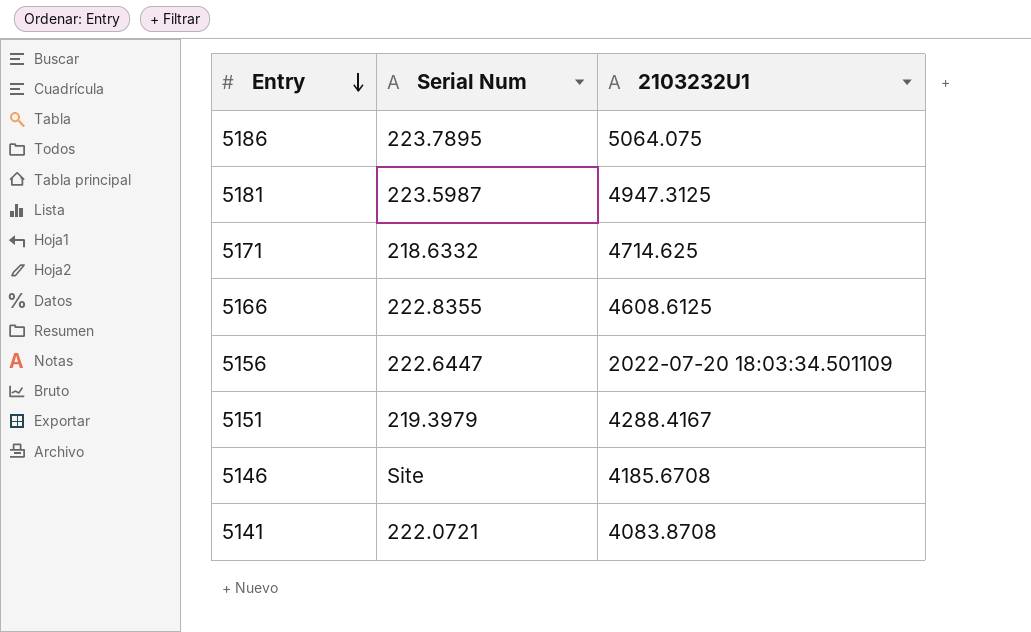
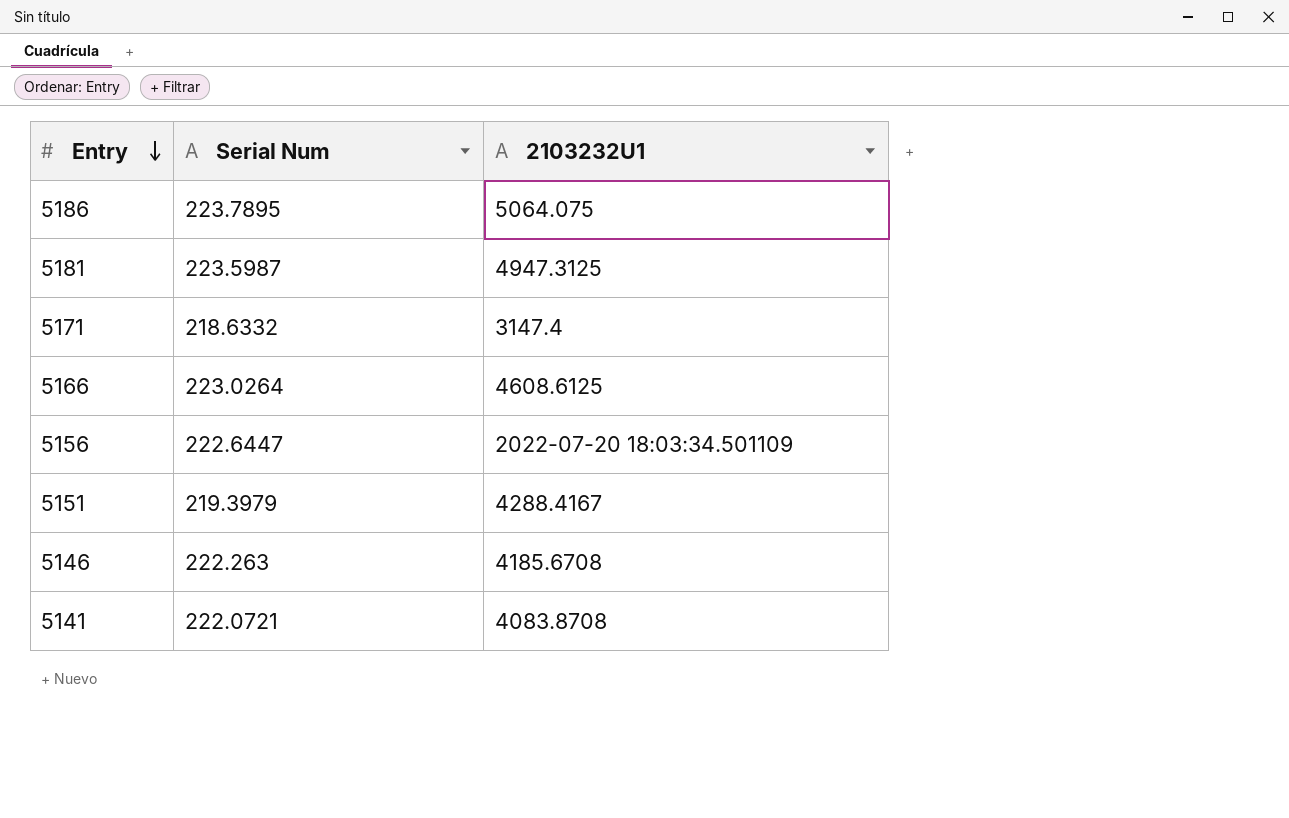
5171 | 2103232U1: 4714.625 -> 3147.4
5166 | Serial Num: 222.8355 -> 223.0264
5146 | Serial Num: Site -> 222.263

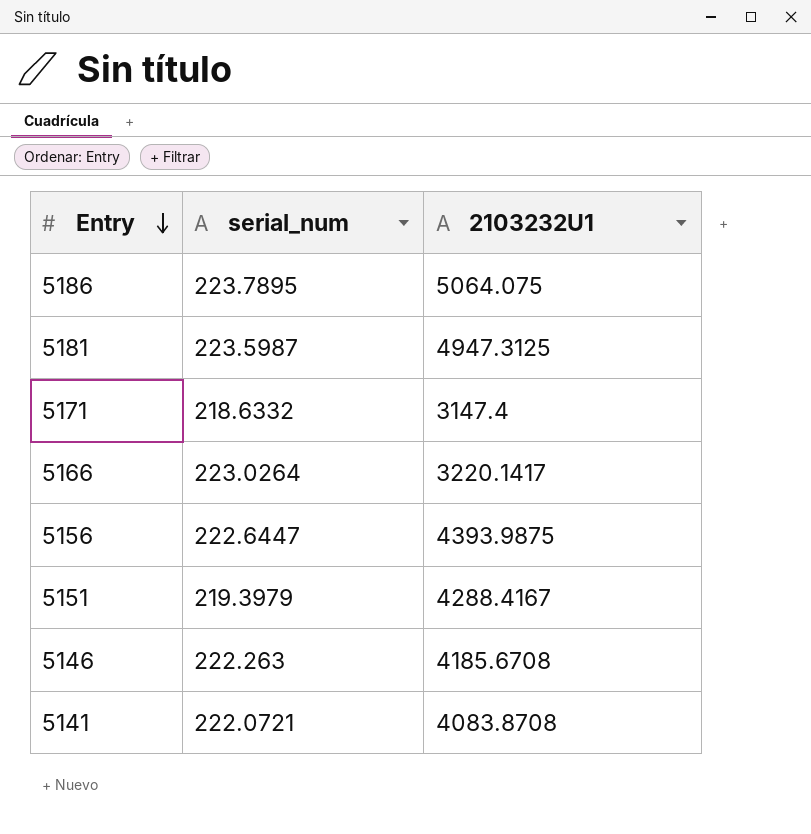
column name: Serial Num -> serial_num
5166 | 2103232U1: 4608.6125 -> 3220.1417
5156 | 2103232U1: 2022-07-20 18:03:34.501109 -> 4393.9875

